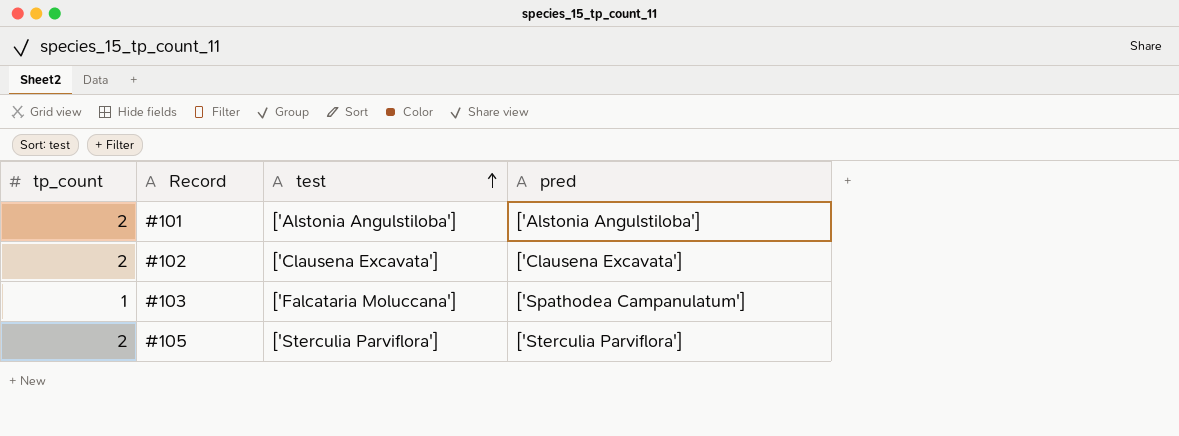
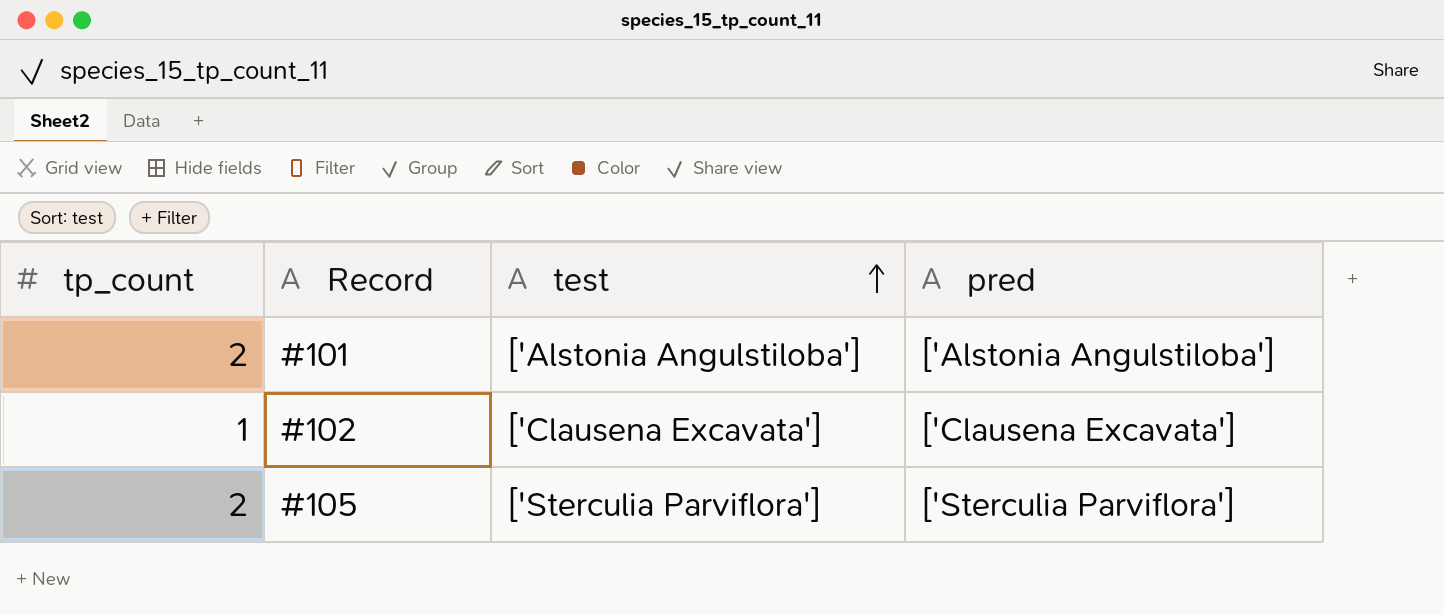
row #103: 1 | ['Falcataria Moluccana'] | ['Spathodea Campanulatum'] -> none
#102 | tp_count: 2 -> 1

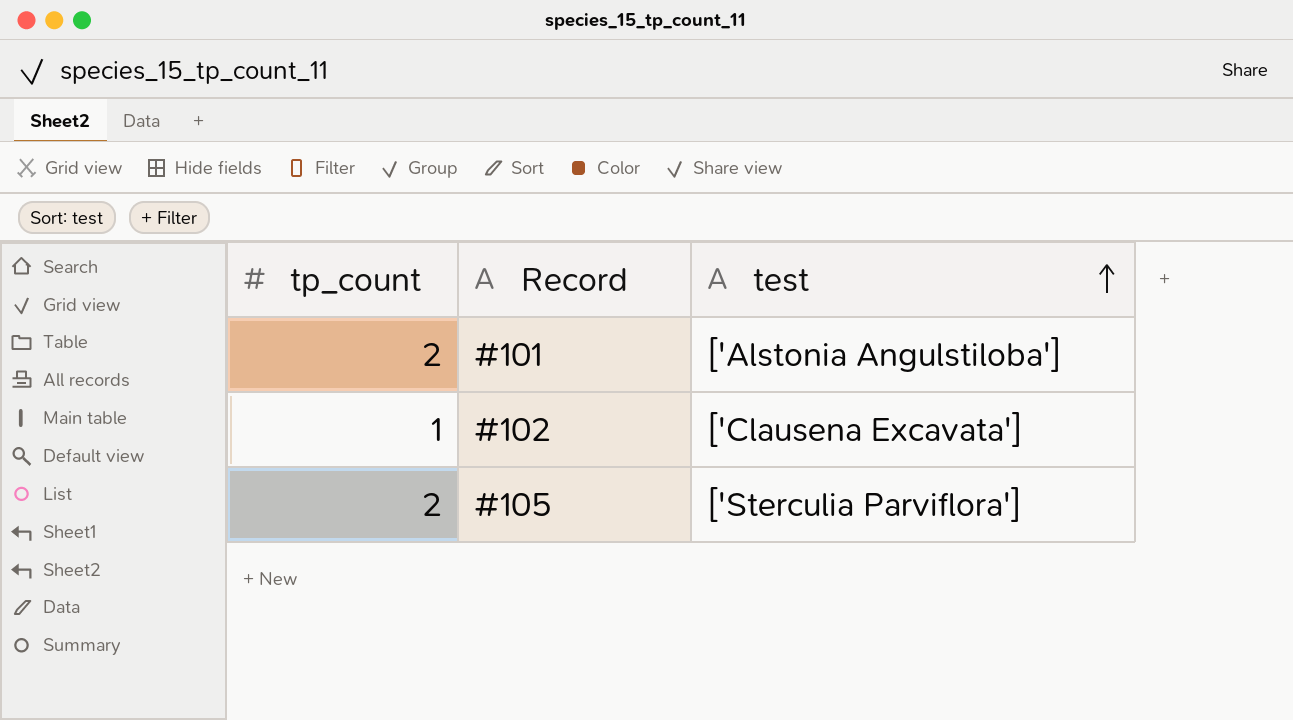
column pred | position: 4 -> none

